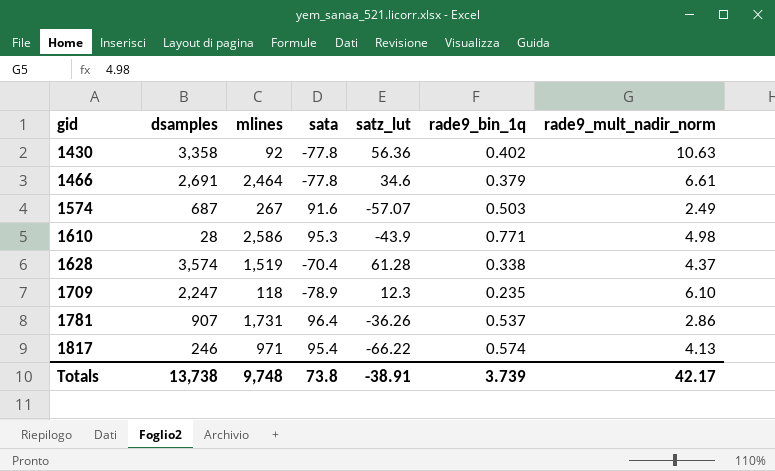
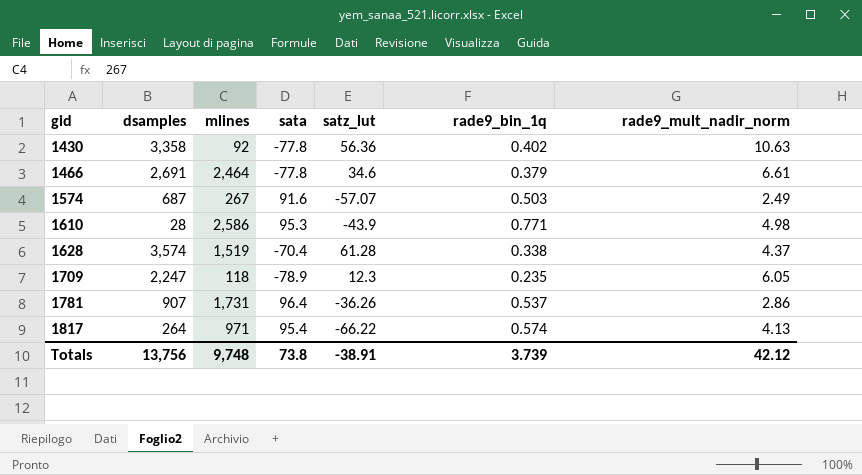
1709 | rade9_mult_nadir_norm: 6.10 -> 6.05
1817 | dsamples: 246 -> 264
Totals | dsamples: 13,738 -> 13,756
Totals | rade9_mult_nadir_norm: 42.17 -> 42.12

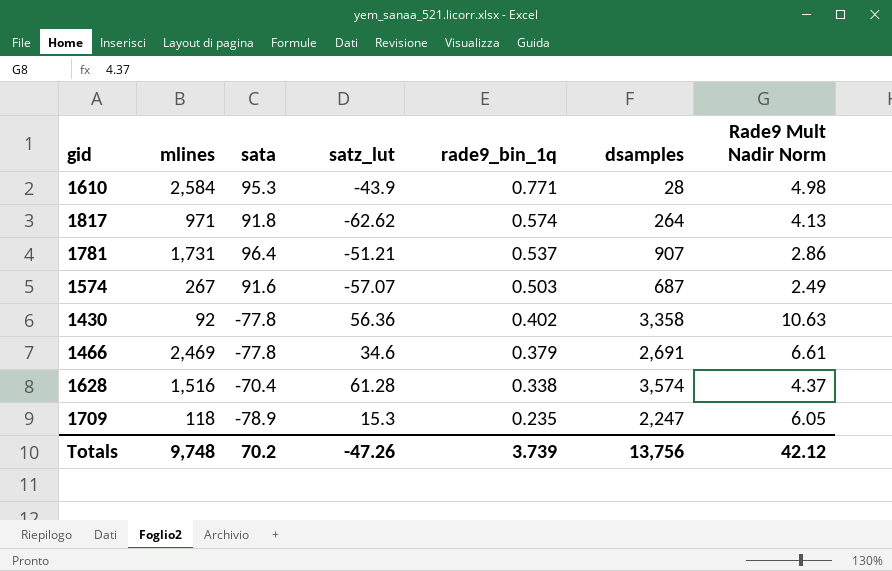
row order: gid ascending -> rade9_bin_1q descending
column dsamples | position: 2 -> 6
column name: rade9_mult_nadir_norm -> Rade9 Mult Nadir Norm
1610 | mlines: 2,586 -> 2,584
1817 | sata: 95.4 -> 91.8
1817 | satz_lut: -66.22 -> -62.62
1781 | satz_lut: -36.26 -> -51.21
1466 | mlines: 2,464 -> 2,469
1628 | mlines: 1,519 -> 1,516
1709 | satz_lut: 12.3 -> 15.3
Totals | sata: 73.8 -> 70.2
Totals | satz_lut: -38.91 -> -47.26

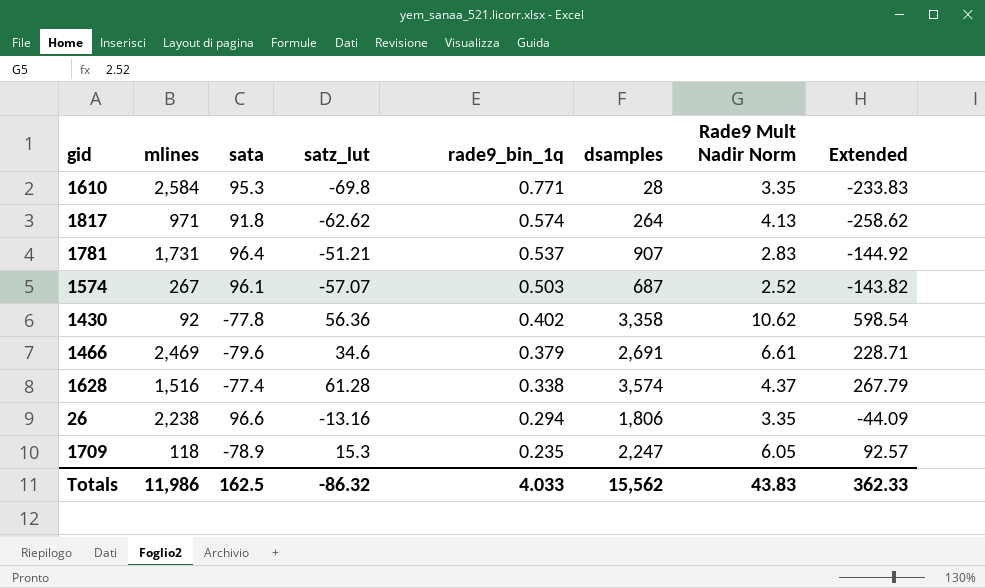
column Extended | formula: none -> [satz_lut] * [Rade9 Mult Nadir Norm]
1610 | satz_lut: -43.9 -> -69.8
1610 | Rade9 Mult Nadir Norm: 4.98 -> 3.35
1781 | Rade9 Mult Nadir Norm: 2.86 -> 2.83
1574 | sata: 91.6 -> 96.1
1574 | Rade9 Mult Nadir Norm: 2.49 -> 2.52
1430 | Rade9 Mult Nadir Norm: 10.63 -> 10.62
1466 | sata: -77.8 -> -79.6
1628 | sata: -70.4 -> -77.4
row 26: none -> 2,238 | 96.6 | -13.16 | 0.294 | 1,806 | 3.35 | -44.09
Totals | mlines: 9,748 -> 11,986
Totals | sata: 70.2 -> 162.5
Totals | satz_lut: -47.26 -> -86.32
Totals | rade9_bin_1q: 3.739 -> 4.033
Totals | dsamples: 13,756 -> 15,562
Totals | Rade9 Mult Nadir Norm: 42.12 -> 43.83

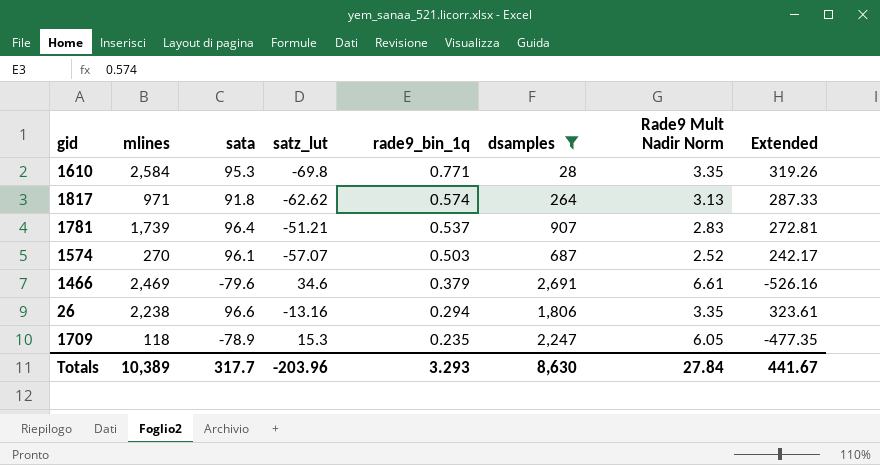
filter: none -> dsamples <= 2,691
column Extended | formula: [satz_lut] * [Rade9 Mult Nadir Norm] -> [sata] * [Rade9 Mult Nadir Norm]
1817 | Rade9 Mult Nadir Norm: 4.13 -> 3.13
1781 | mlines: 1,731 -> 1,739
1574 | mlines: 267 -> 270
Totals | mlines: 11,986 -> 10,389
Totals | sata: 162.5 -> 317.7
Totals | satz_lut: -86.32 -> -203.96
Totals | rade9_bin_1q: 4.033 -> 3.293
Totals | dsamples: 15,562 -> 8,630
Totals | Rade9 Mult Nadir Norm: 43.83 -> 27.84
Totals | Extended: 362.33 -> 441.67

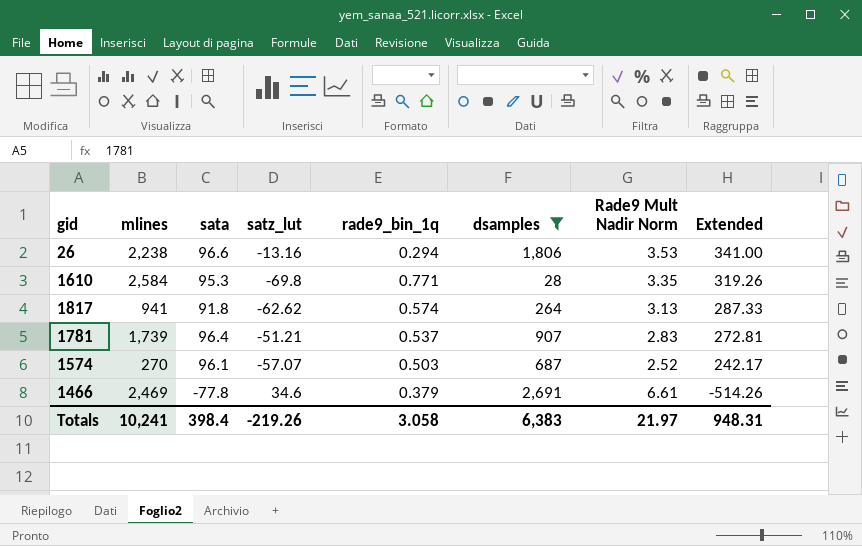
row order: rade9_bin_1q descending -> Extended descending
row 1709: 118 | -78.9 | 15.3 | 0.235 | 2,247 | 6.05 | -477.35 -> none
26 | Rade9 Mult Nadir Norm: 3.35 -> 3.53
26 | Extended: 323.61 -> 341.00
1817 | mlines: 971 -> 941
1466 | sata: -79.6 -> -77.8
1466 | Extended: -526.16 -> -514.26
Totals | mlines: 10,389 -> 10,241
Totals | sata: 317.7 -> 398.4
Totals | satz_lut: -203.96 -> -219.26
Totals | rade9_bin_1q: 3.293 -> 3.058
Totals | dsamples: 8,630 -> 6,383
Totals | Rade9 Mult Nadir Norm: 27.84 -> 21.97
Totals | Extended: 441.67 -> 948.31

